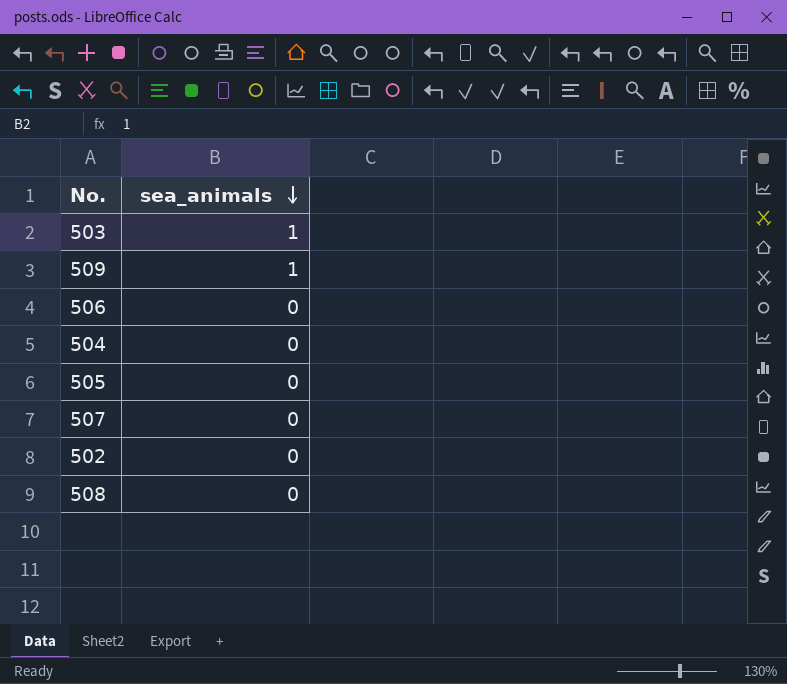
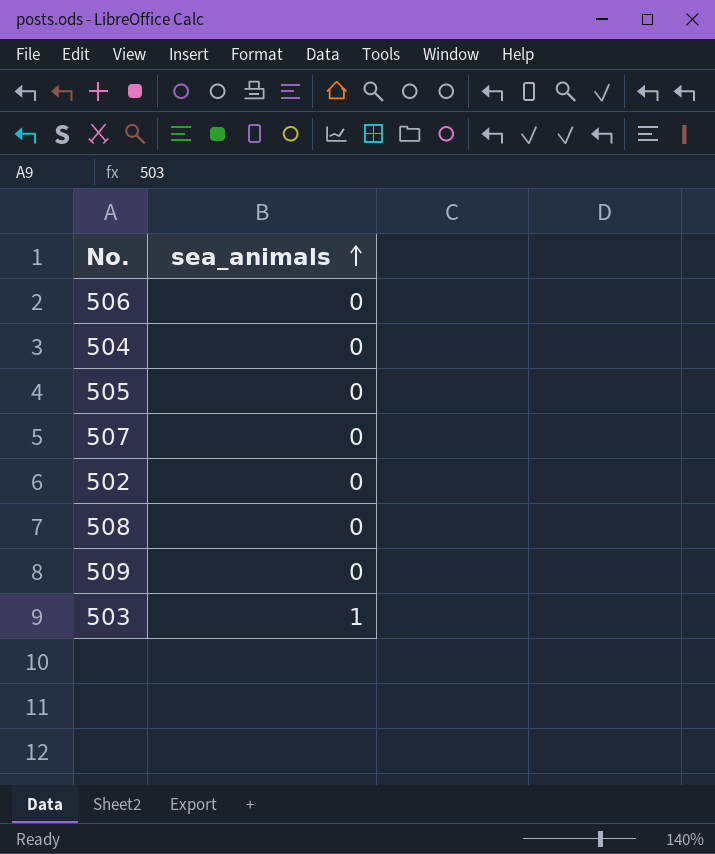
row order: sea_animals descending -> sea_animals ascending
509 | sea_animals: 1 -> 0

